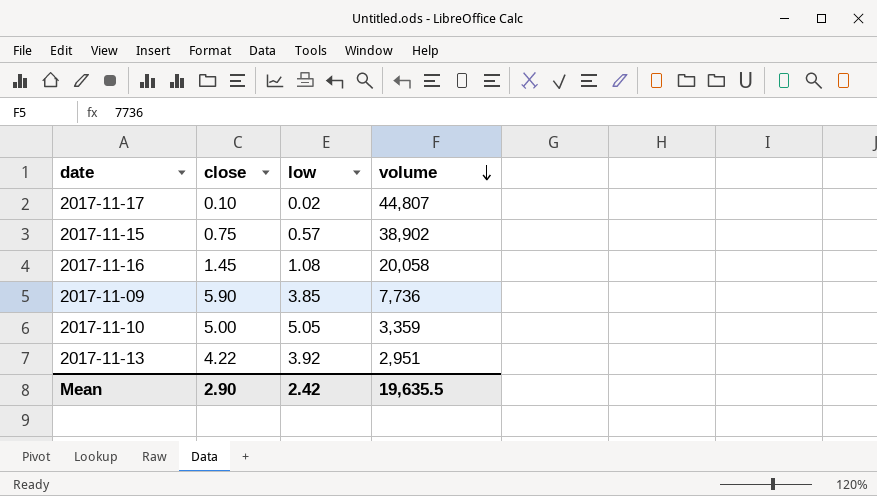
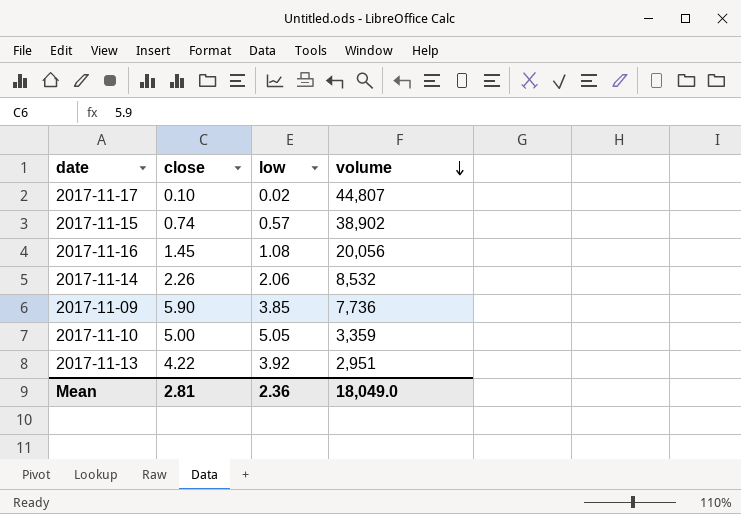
2017-11-15 | close: 0.75 -> 0.74
2017-11-16 | volume: 20,058 -> 20,056
row 2017-11-14: none -> 2.26 | 2.06 | 8,532
Mean | close: 2.90 -> 2.81
Mean | low: 2.42 -> 2.36
Mean | volume: 19,635.5 -> 18,049.0

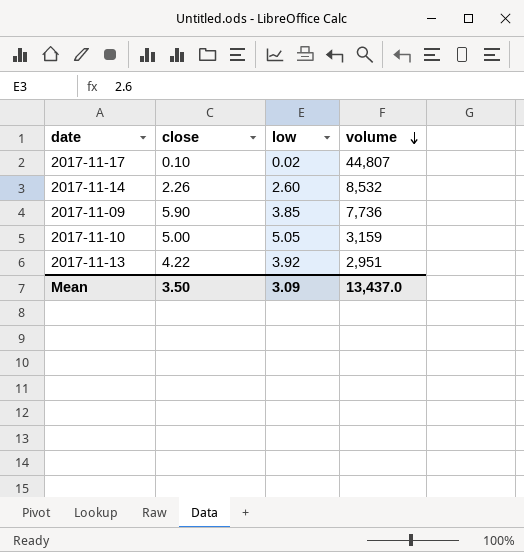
row 2017-11-15: 0.74 | 0.57 | 38,902 -> none
row 2017-11-16: 1.45 | 1.08 | 20,056 -> none
2017-11-14 | low: 2.06 -> 2.60
2017-11-10 | volume: 3,359 -> 3,159
Mean | close: 2.81 -> 3.50
Mean | low: 2.36 -> 3.09
Mean | volume: 18,049.0 -> 13,437.0

